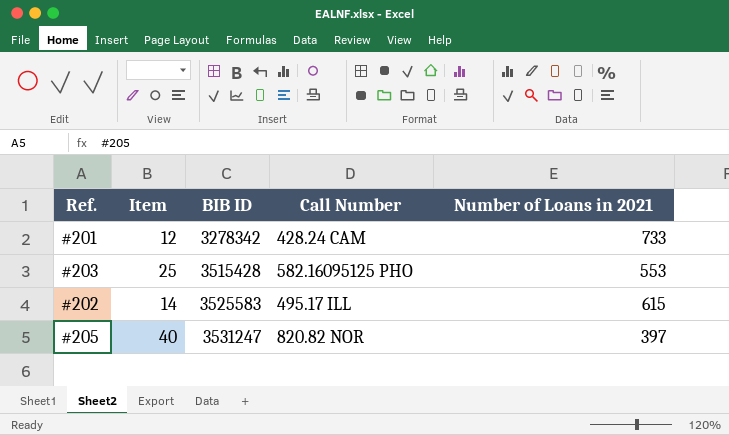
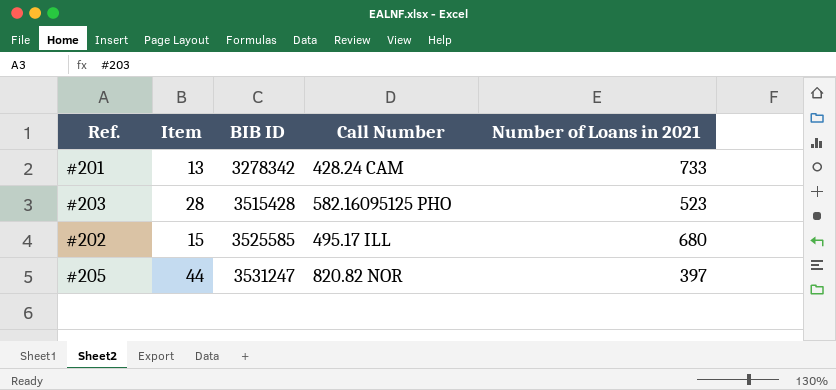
#201 | Item: 12 -> 13
#203 | Item: 25 -> 28
#203 | Number of Loans in 2021: 553 -> 523
#202 | Item: 14 -> 15
#202 | BIB ID: 3525583 -> 3525585
#202 | Number of Loans in 2021: 615 -> 680
#205 | Item: 40 -> 44

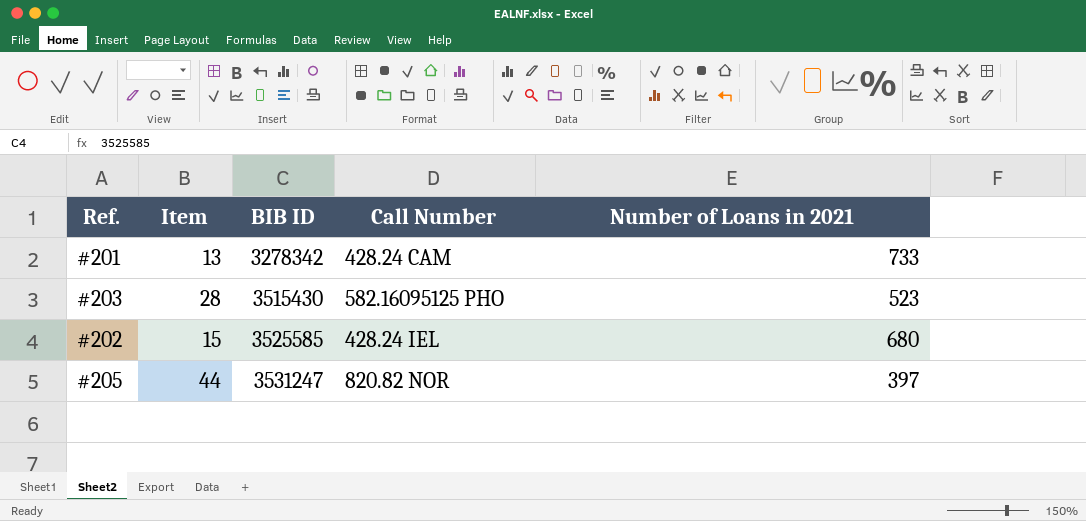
#203 | BIB ID: 3515428 -> 3515430
#202 | Call Number: 495.17 ILL -> 428.24 IEL

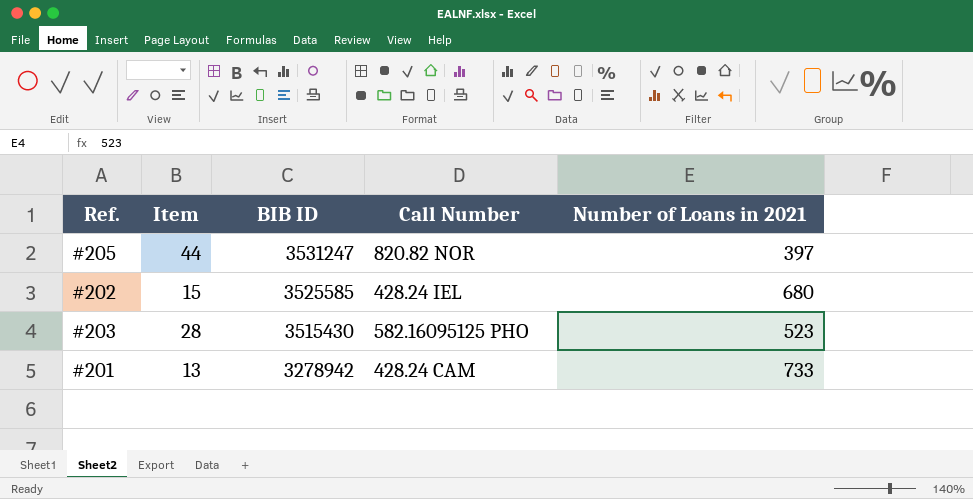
row order: BIB ID ascending -> BIB ID descending
#201 | BIB ID: 3278342 -> 3278942

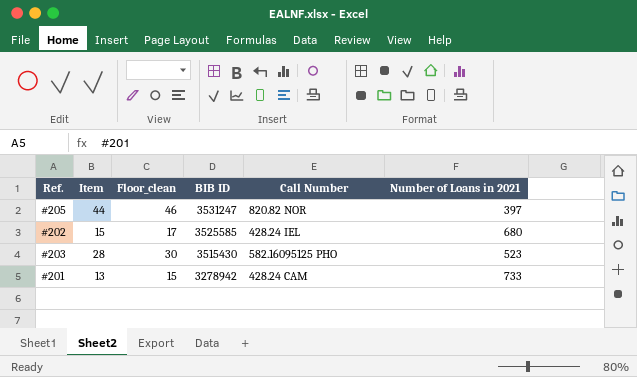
column Floor_clean | formula: none -> [Item] + 2

